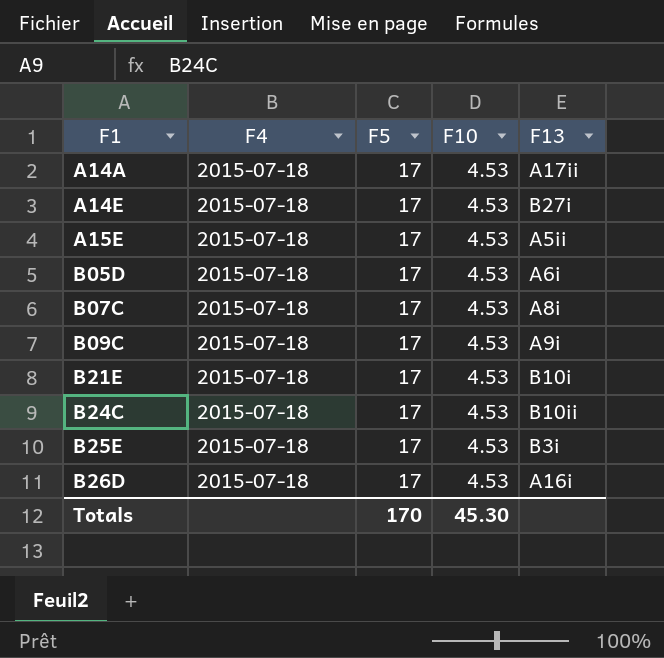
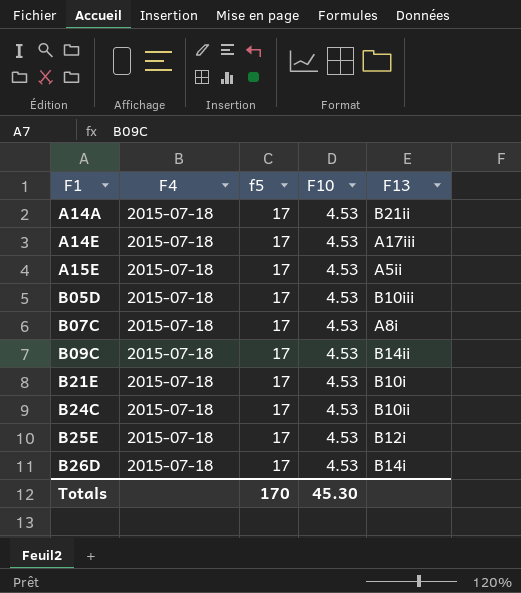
column name: F5 -> f5
A14A | F13: A17ii -> B21ii
A14E | F13: B27i -> A17iii
B05D | F13: A6i -> B10iii
B09C | F13: A9i -> B14ii
B25E | F13: B3i -> B12i
B26D | F13: A16i -> B14i

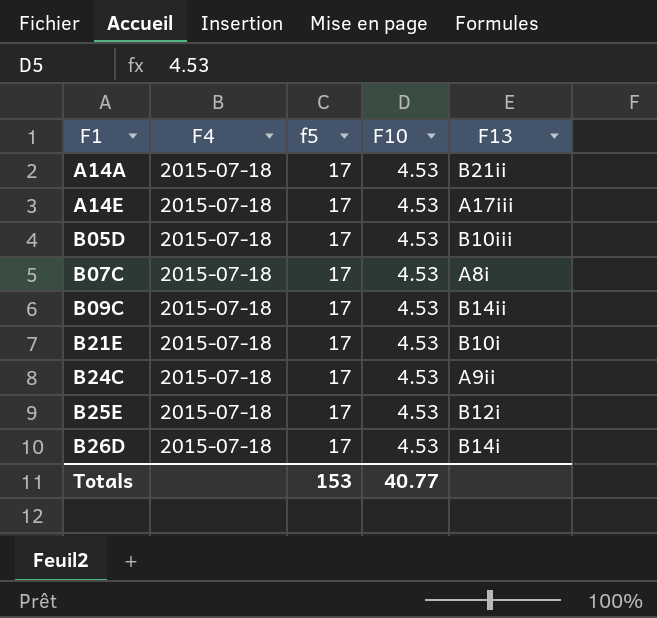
row A15E: 2015-07-18 | 17 | 4.53 | A5ii -> none
B24C | F13: B10ii -> A9ii
Totals | f5: 170 -> 153
Totals | F10: 45.30 -> 40.77

